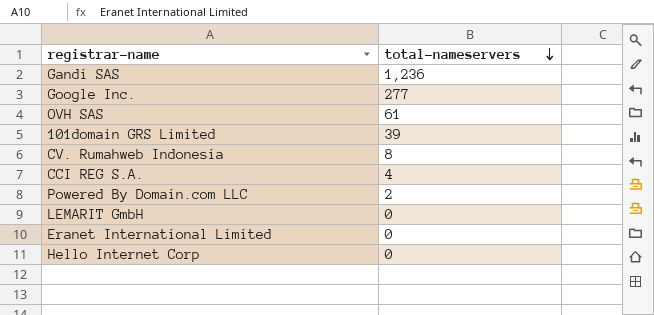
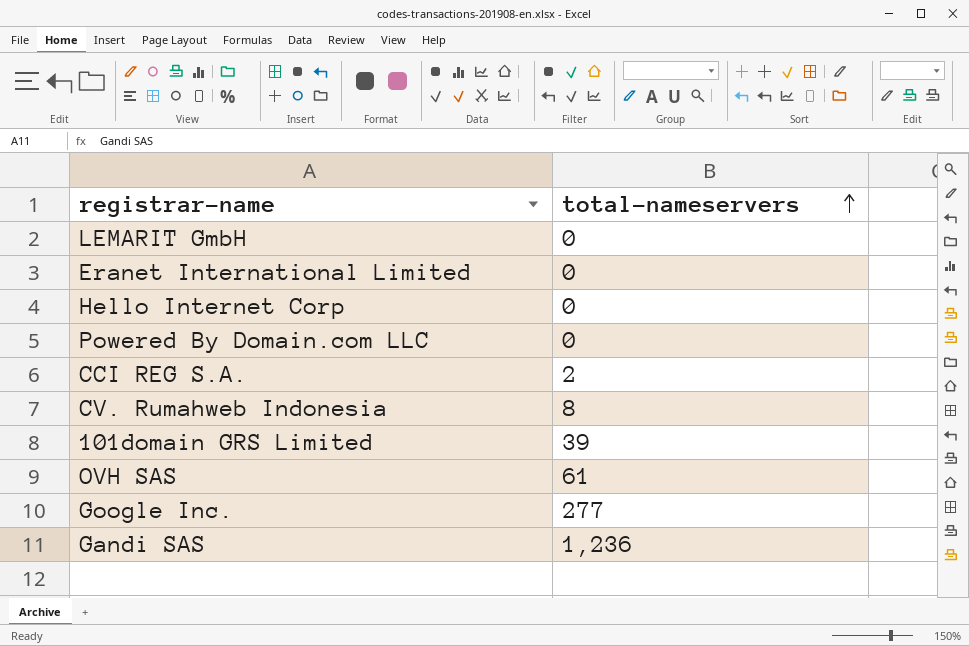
row order: total-nameservers descending -> total-nameservers ascending
Powered By Domain.com LLC | total-nameservers: 2 -> 0
CCI REG S.A. | total-nameservers: 4 -> 2

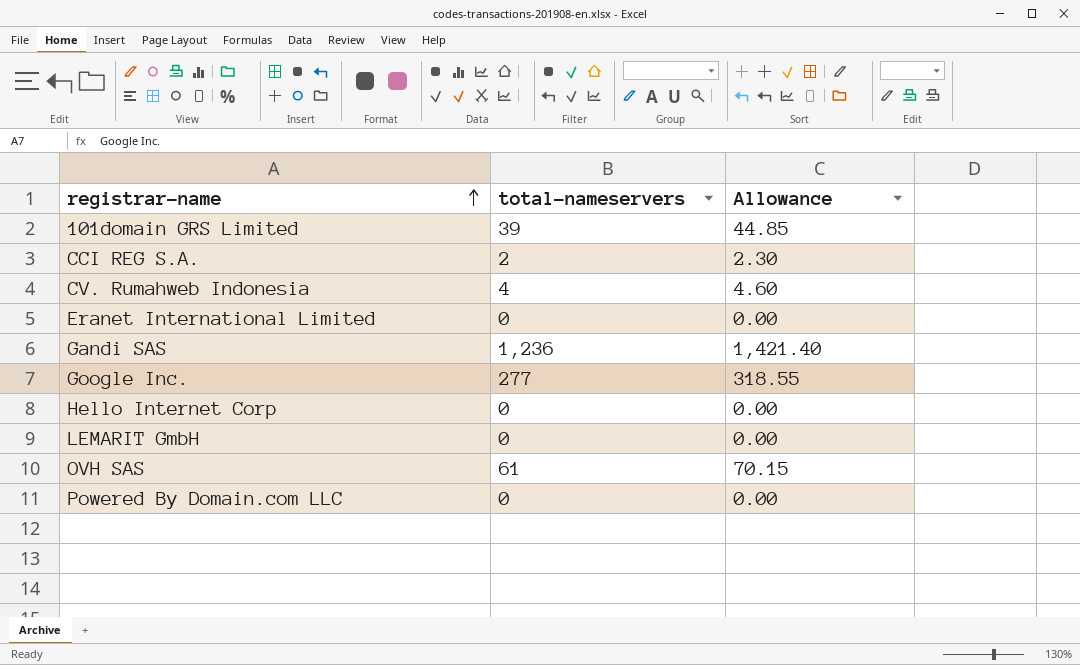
row order: total-nameservers ascending -> registrar-name ascending
column Allowance | formula: none -> [total-nameservers] * 1.15
CV. Rumahweb Indonesia | total-nameservers: 8 -> 4

